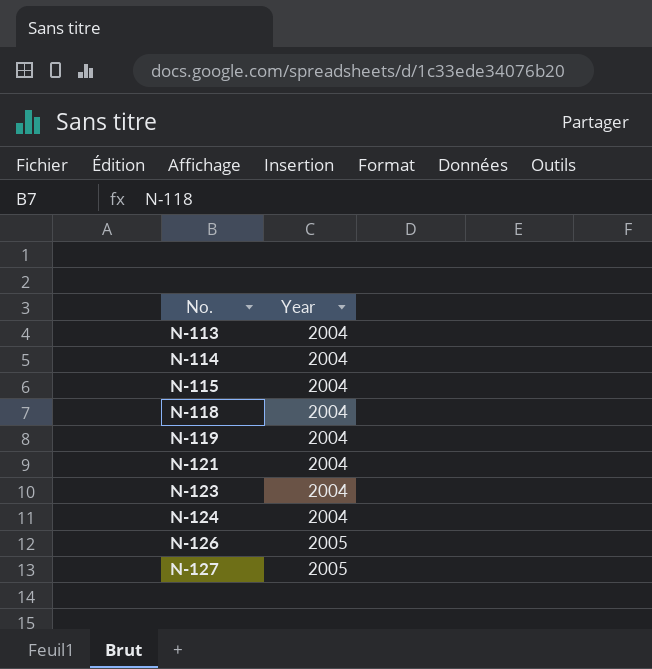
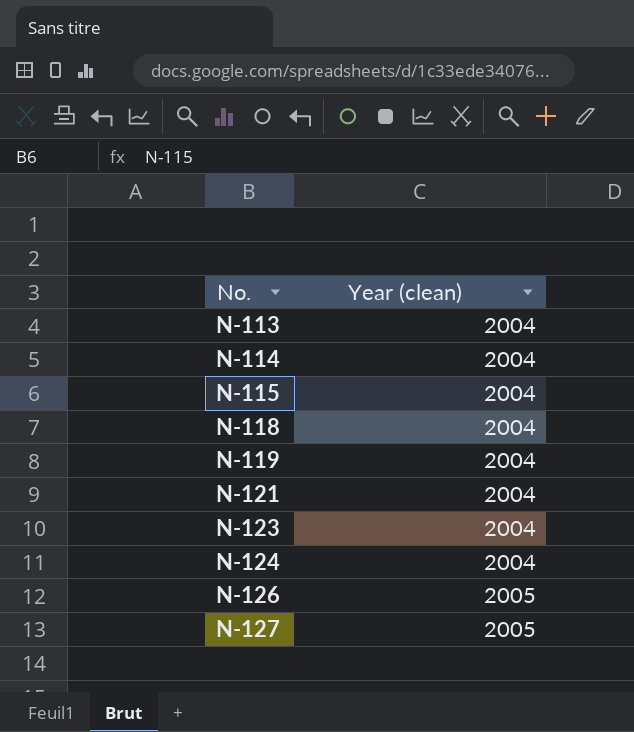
column name: Year -> Year (clean)

